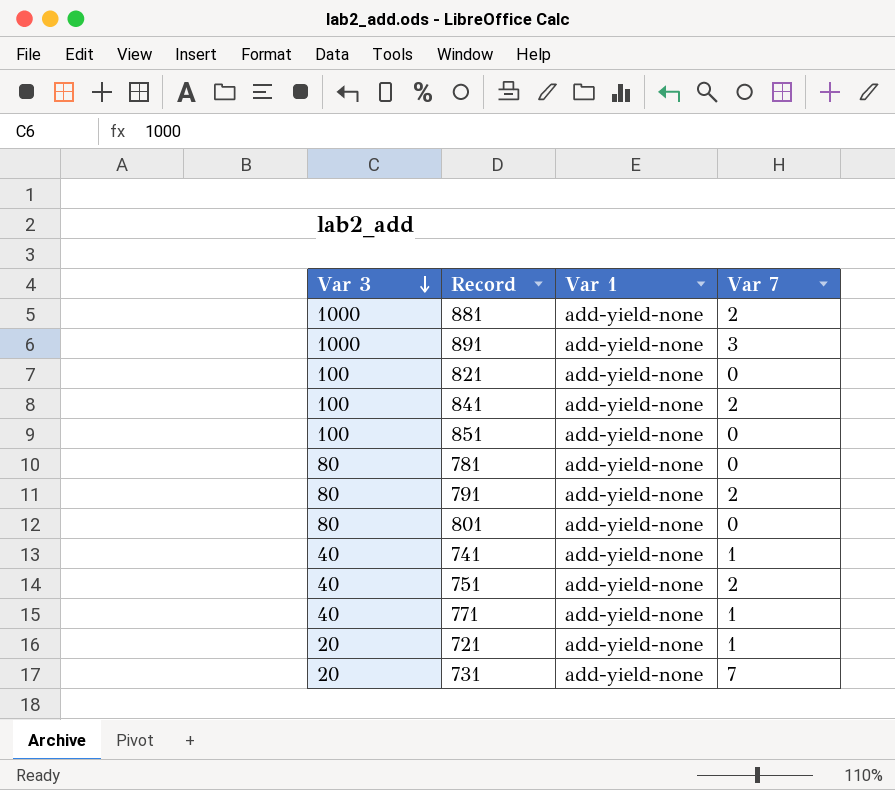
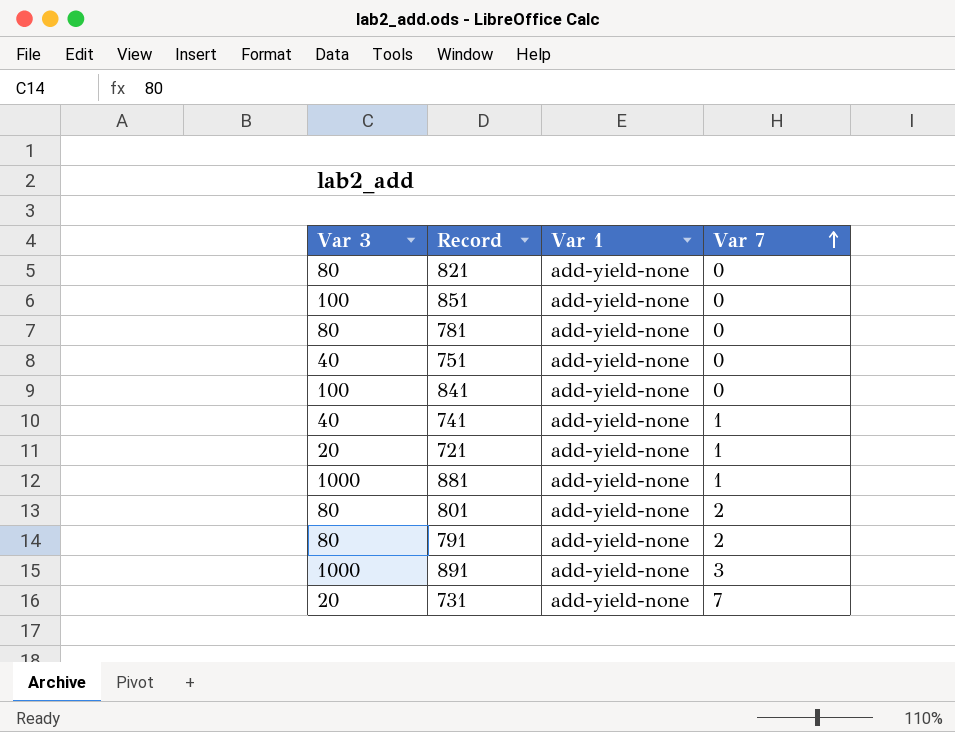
row order: Var 3 descending -> Var 7 ascending
row 771: 40 | add-yield-none | 1 -> none
821 | Var 3: 100 -> 80
751 | Var 7: 2 -> 0
841 | Var 7: 2 -> 0
881 | Var 7: 2 -> 1
801 | Var 7: 0 -> 2

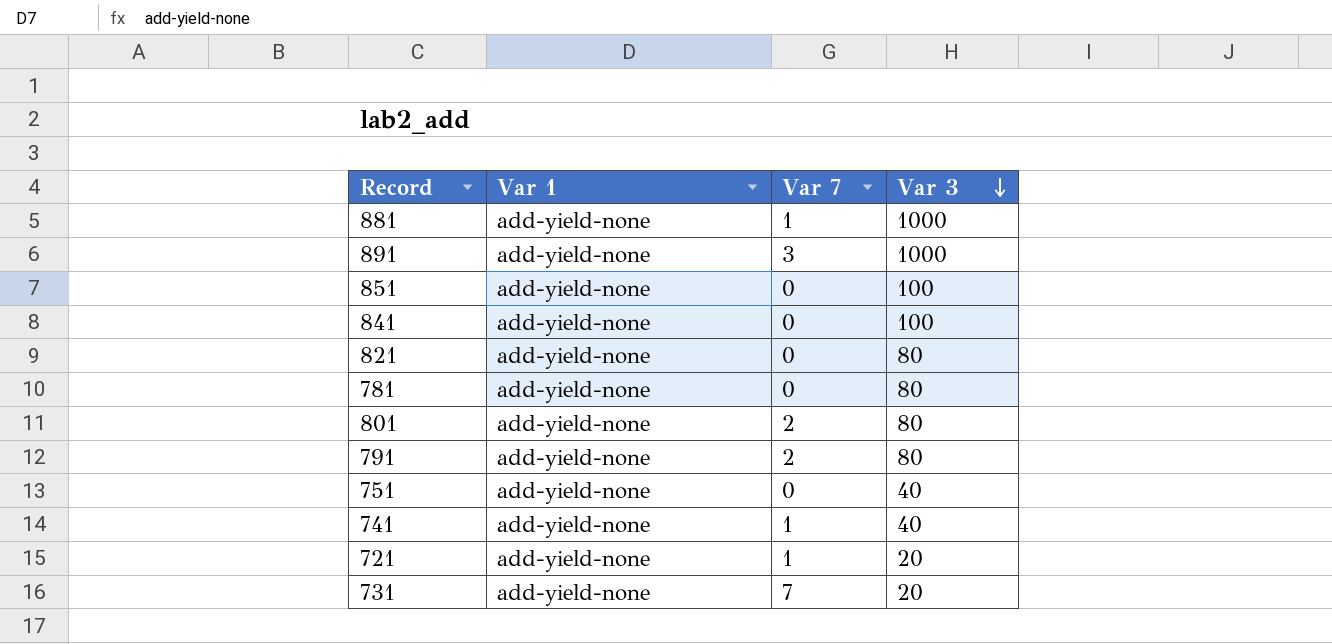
row order: Var 7 ascending -> Var 3 descending
column Var 3 | position: 1 -> 4

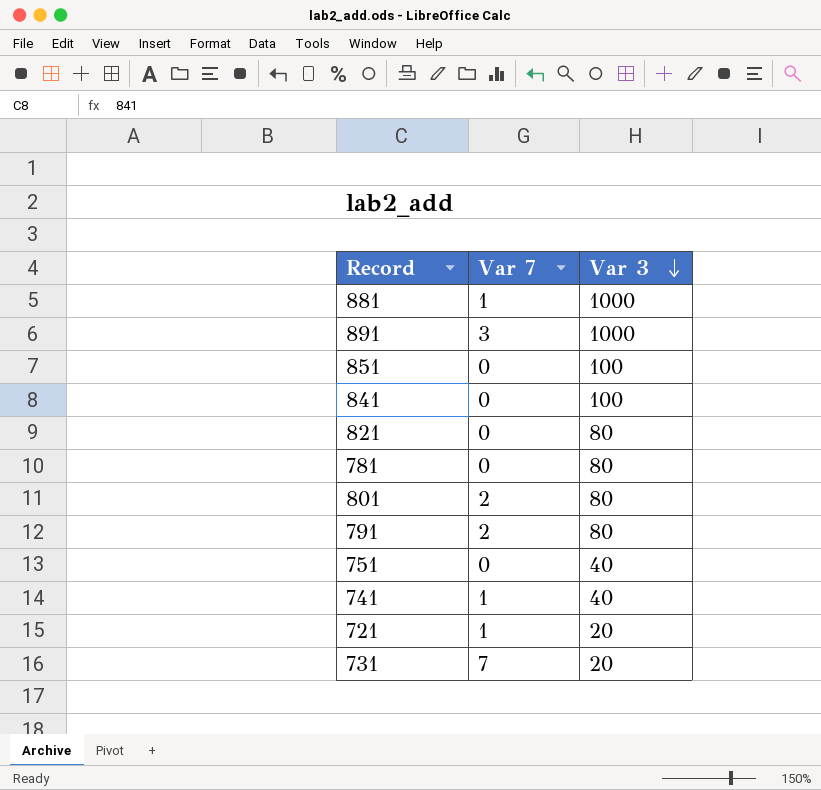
column Var 1 | position: 2 -> none

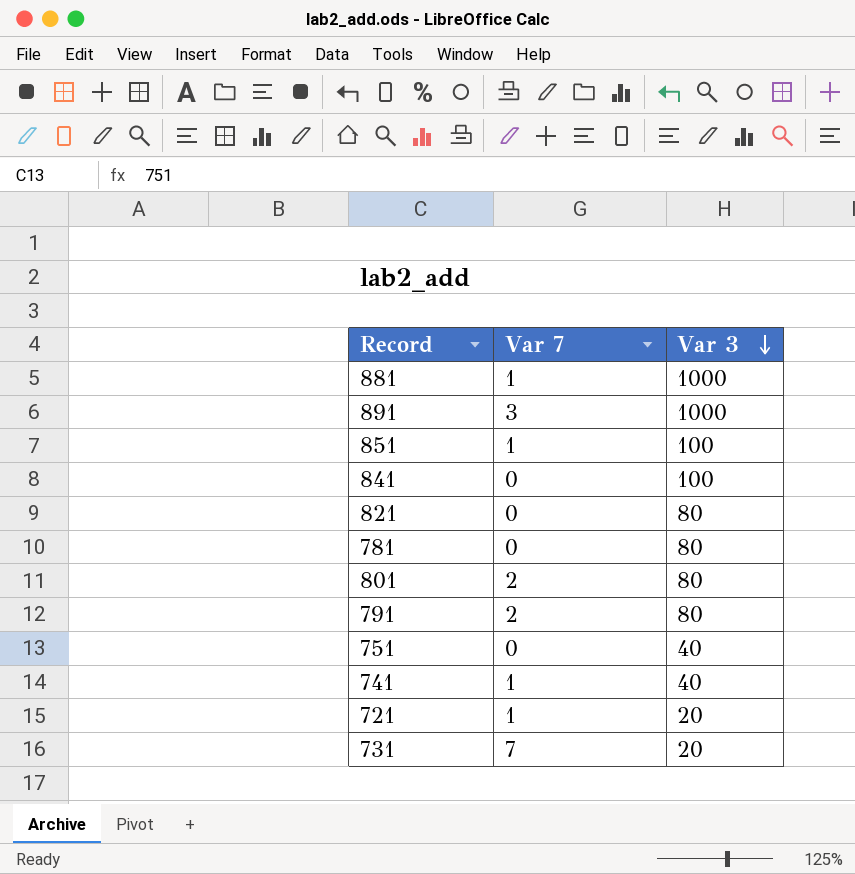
851 | Var 7: 0 -> 1

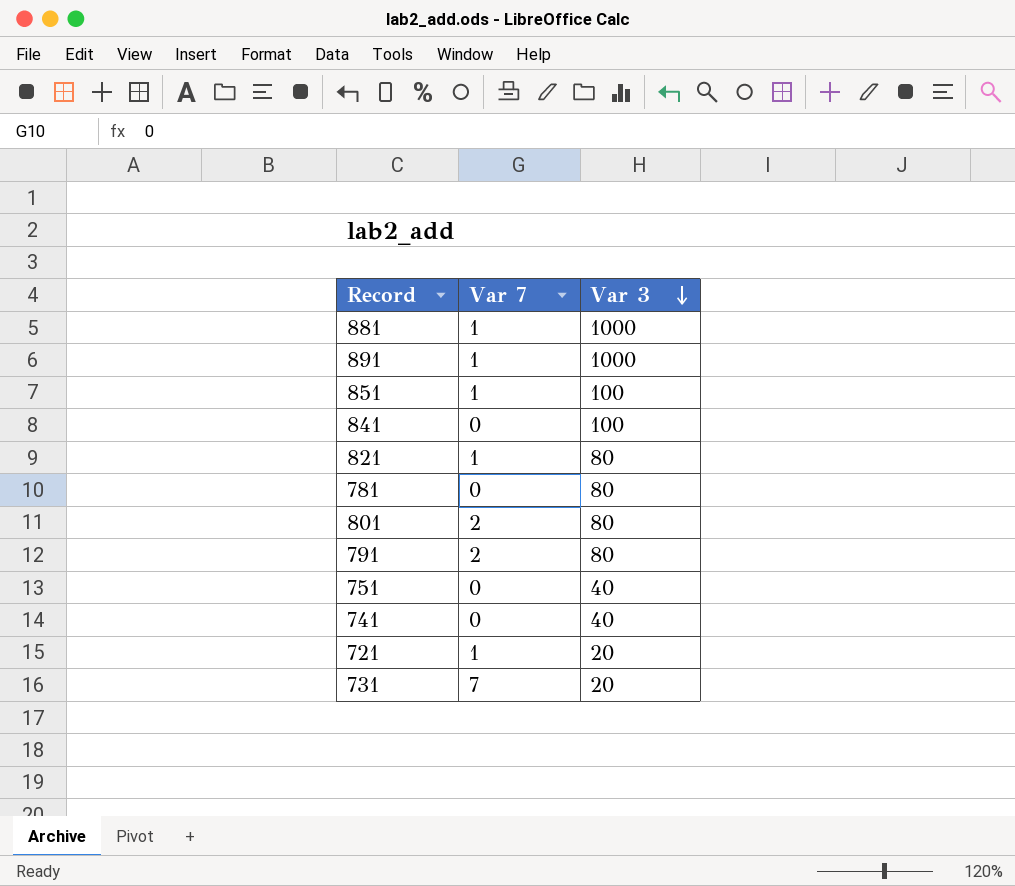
891 | Var 7: 3 -> 1
821 | Var 7: 0 -> 1
741 | Var 7: 1 -> 0

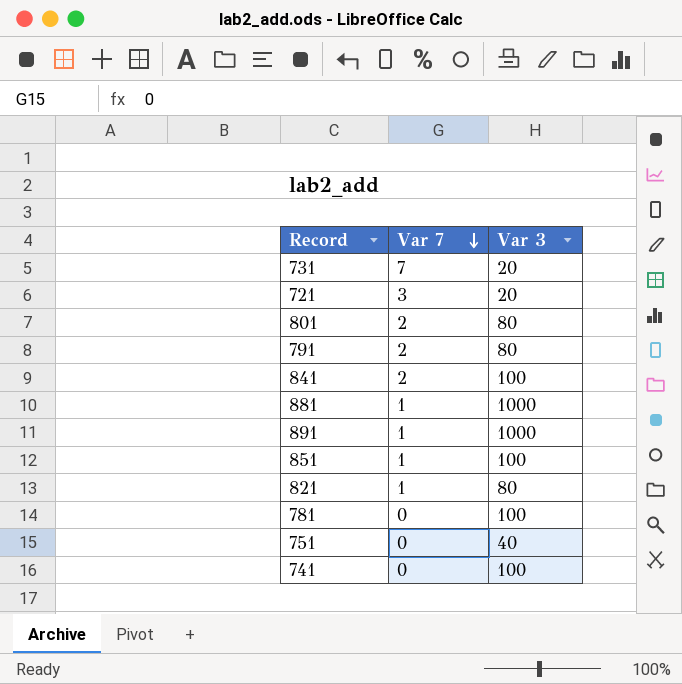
row order: Var 3 descending -> Var 7 descending
721 | Var 7: 1 -> 3
841 | Var 7: 0 -> 2
781 | Var 3: 80 -> 100
741 | Var 3: 40 -> 100

